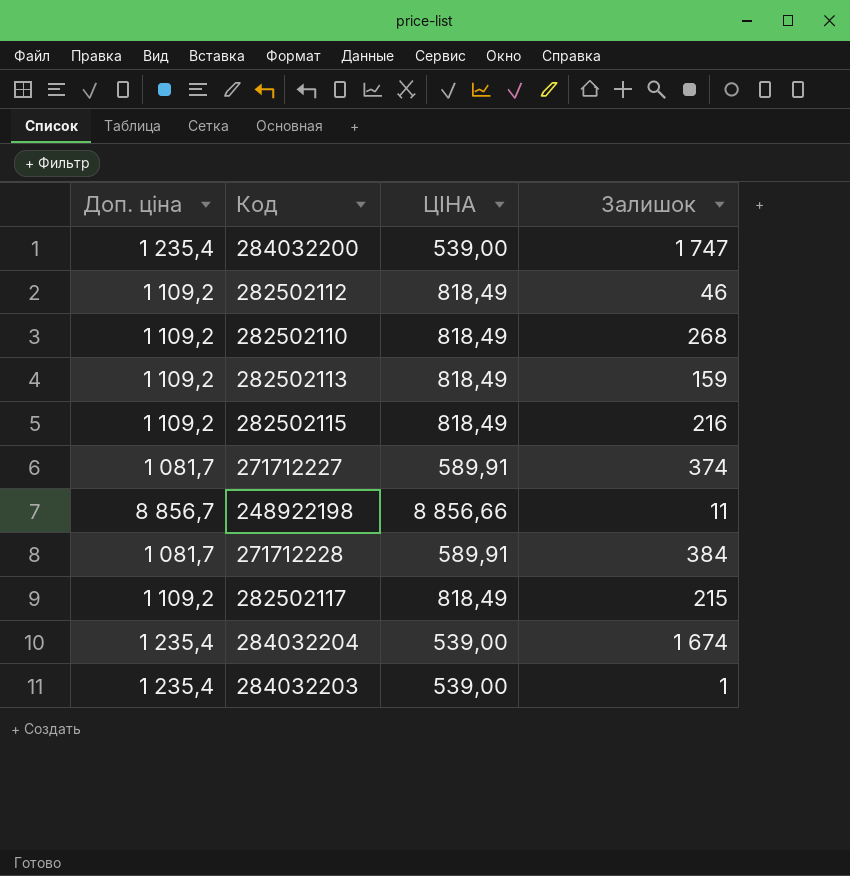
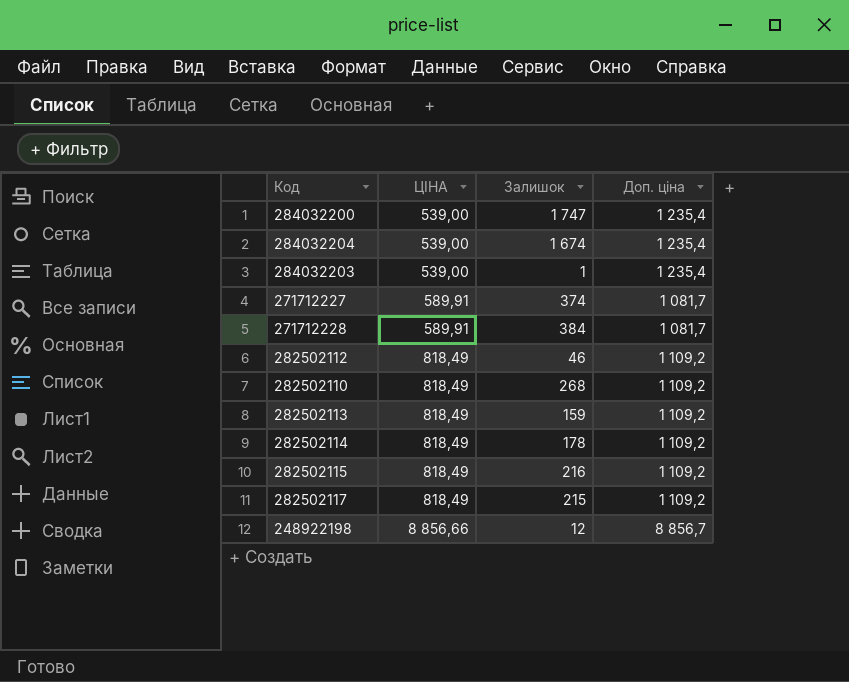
row order: none -> ЦІНА ascending
column Доп. ціна | position: 1 -> 4
row 282502114: none -> 818,49 | 178 | 1 109,2
248922198 | Залишок: 11 -> 12

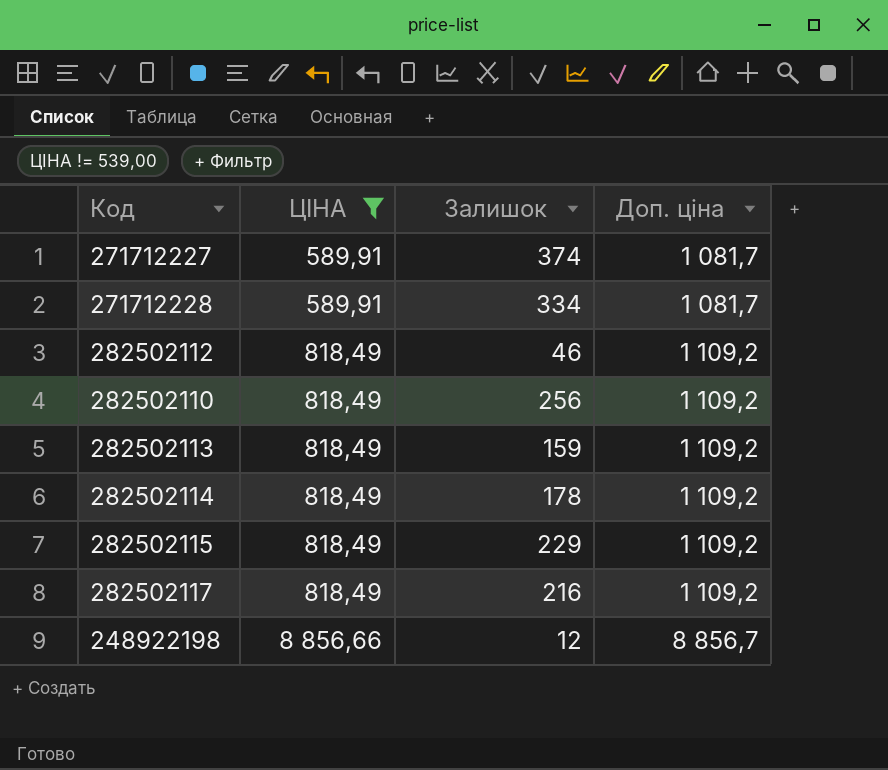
filter: none -> ЦІНА != 539,00
271712228 | Залишок: 384 -> 334
282502110 | Залишок: 268 -> 256
282502115 | Залишок: 216 -> 229
282502117 | Залишок: 215 -> 216

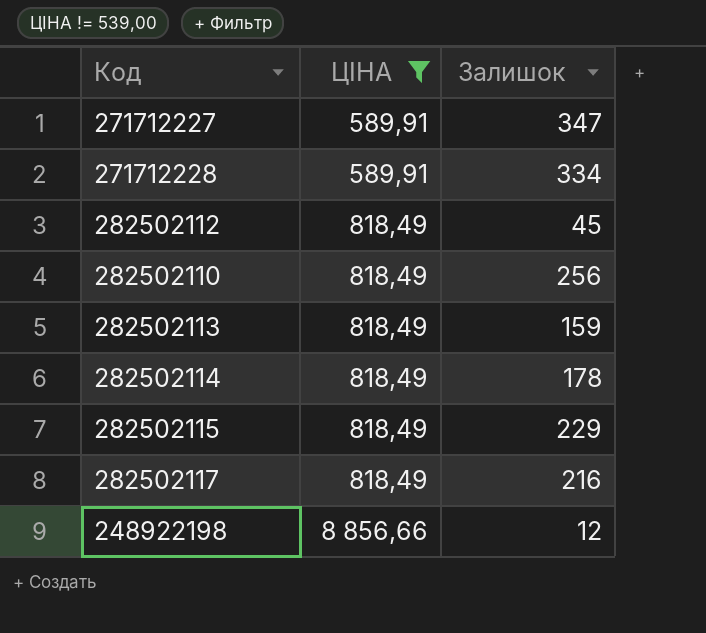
column Доп. ціна | position: 4 -> none
271712227 | Залишок: 374 -> 347
282502112 | Залишок: 46 -> 45

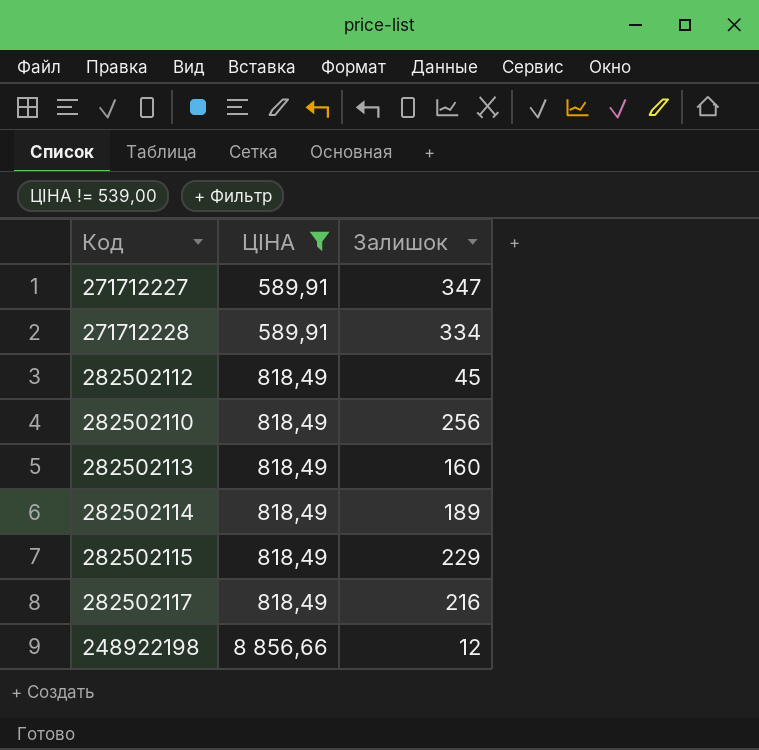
282502113 | Залишок: 159 -> 160
282502114 | Залишок: 178 -> 189

